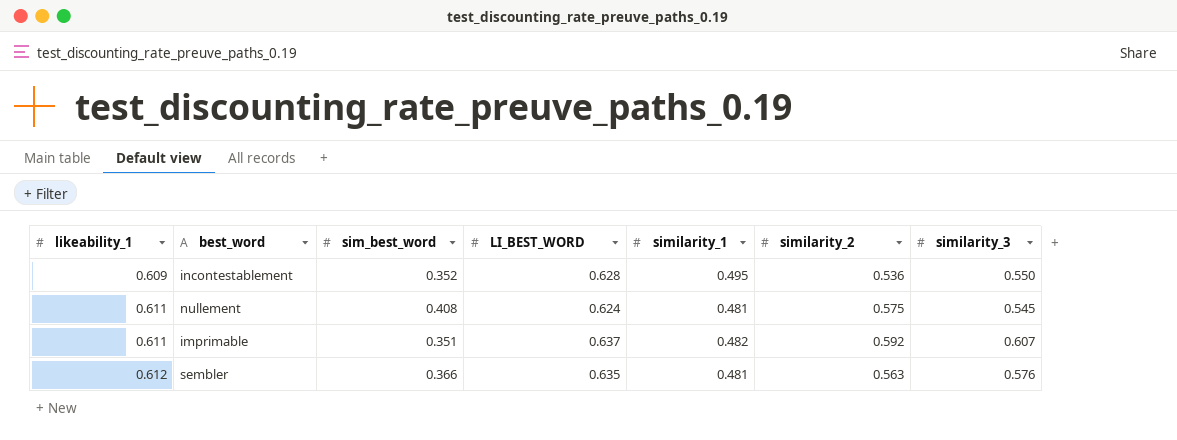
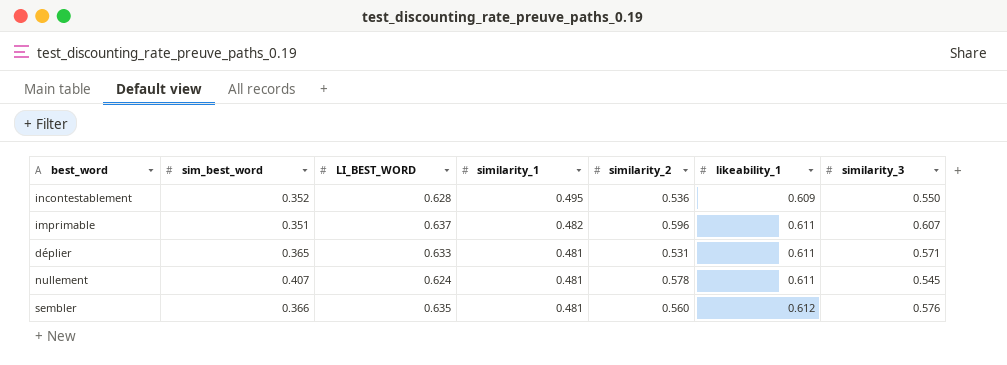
row order: likeability_1 ascending -> similarity_1 descending
column likeability_1 | position: 1 -> 6
imprimable | similarity_2: 0.592 -> 0.596
row déplier: none -> 0.365 | 0.633 | 0.481 | 0.531 | 0.611 | 0.571
nullement | sim_best_word: 0.408 -> 0.407
nullement | similarity_2: 0.575 -> 0.578
sembler | similarity_2: 0.563 -> 0.560

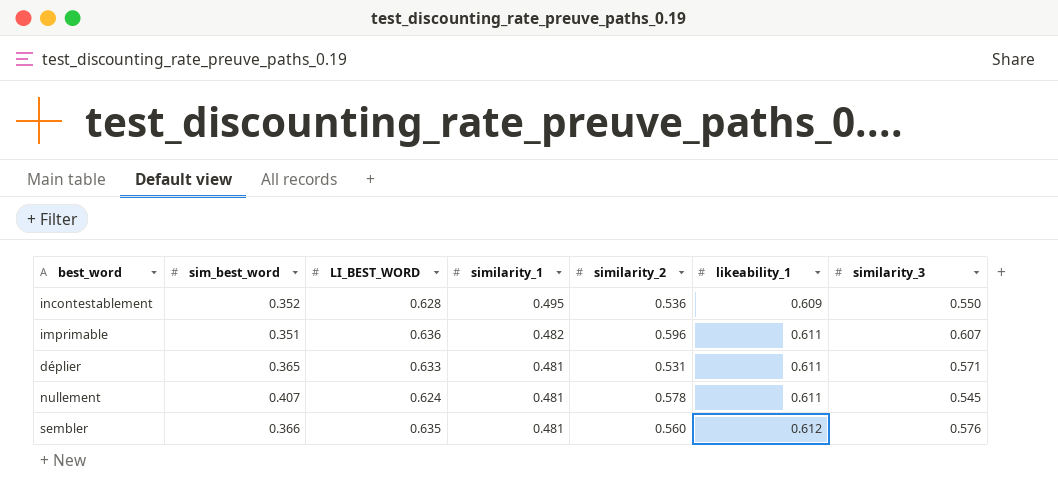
imprimable | LI_BEST_WORD: 0.637 -> 0.636

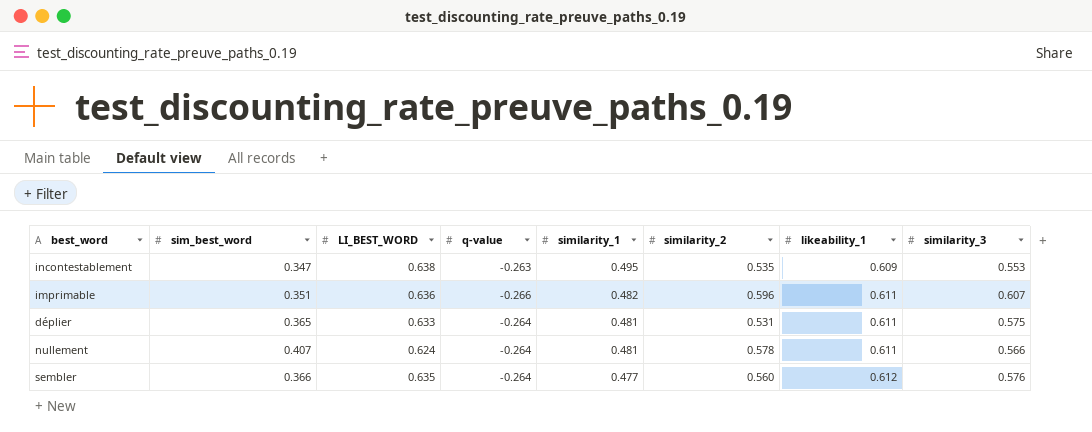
column q-value | position: none -> 4
incontestablement | sim_best_word: 0.352 -> 0.347
incontestablement | LI_BEST_WORD: 0.628 -> 0.638
incontestablement | similarity_2: 0.536 -> 0.535
incontestablement | similarity_3: 0.550 -> 0.553
déplier | similarity_3: 0.571 -> 0.575
nullement | similarity_3: 0.545 -> 0.566
sembler | similarity_1: 0.481 -> 0.477

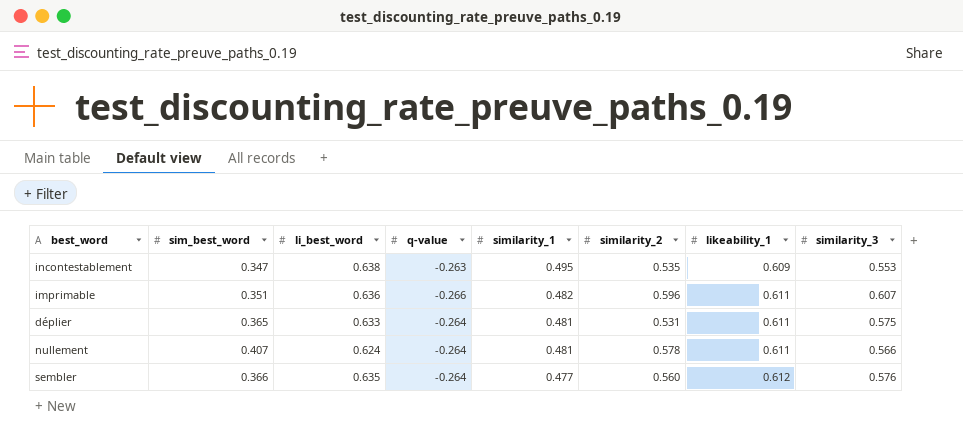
column name: LI_BEST_WORD -> li_best_word

